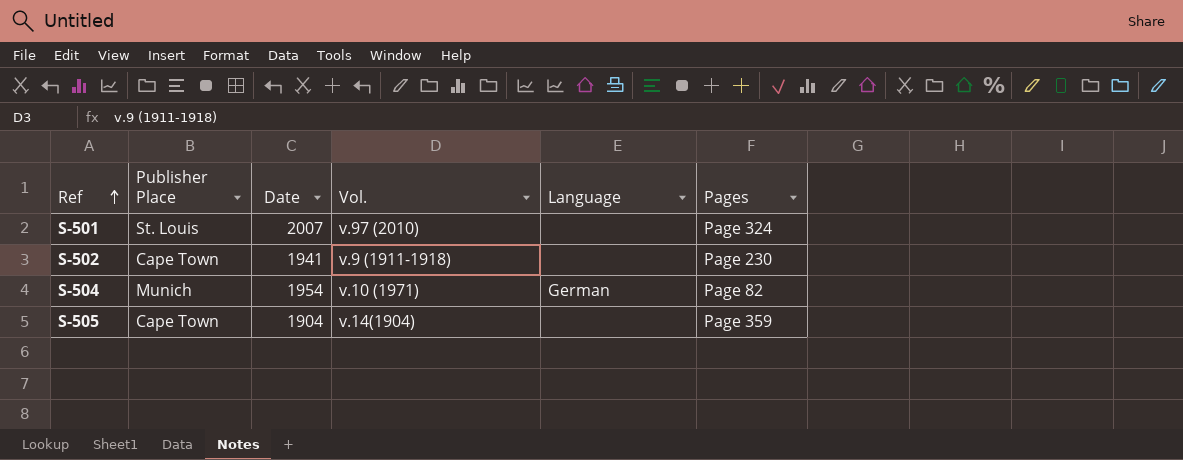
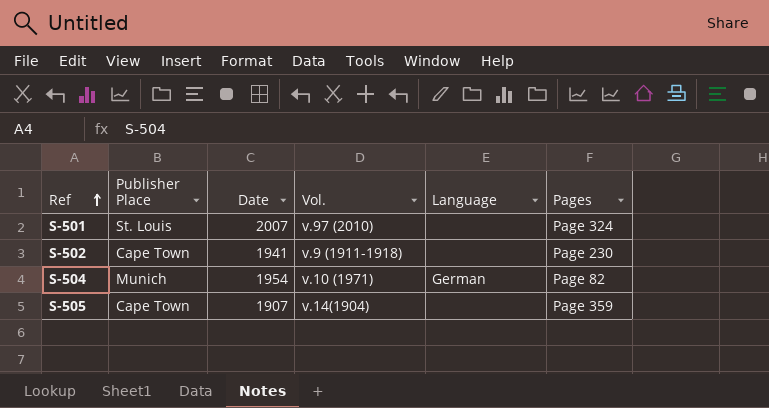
S-505 | Date: 1904 -> 1907

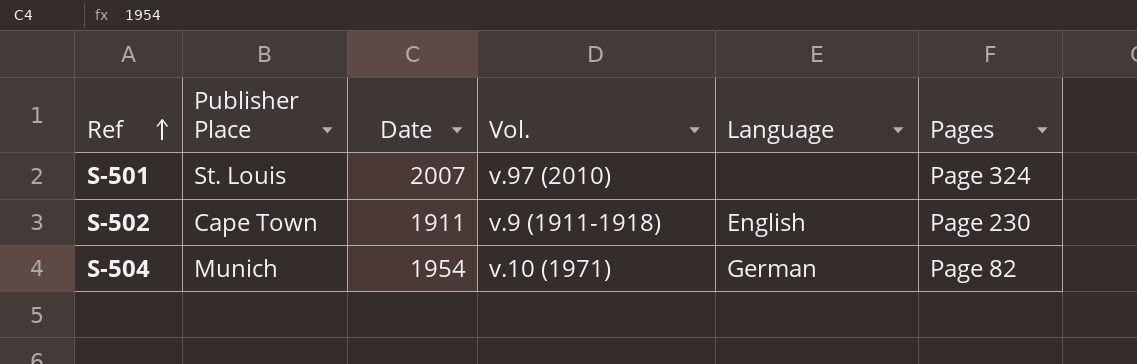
row S-505: Cape Town | 1907 | v.14(1904) | none | Page 359 -> none
S-502 | Date: 1941 -> 1911
S-502 | Language: none -> English

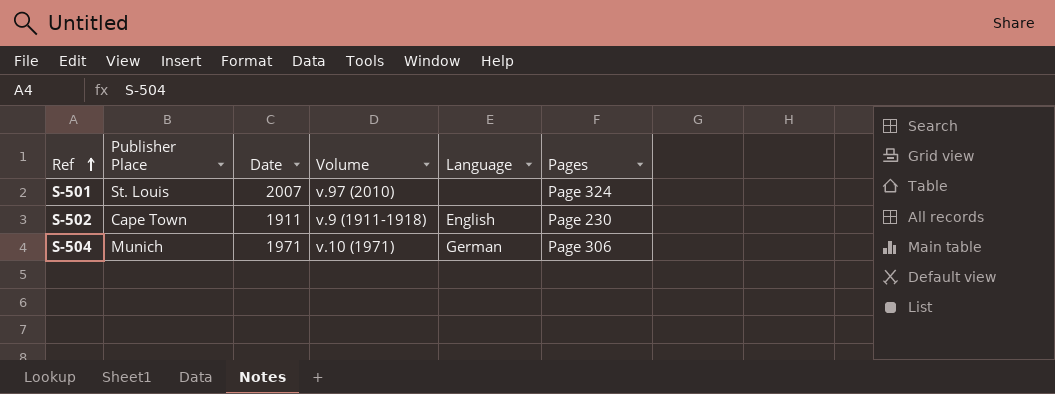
column name: Vol. -> Volume
S-504 | Date: 1954 -> 1971
S-504 | Pages: Page 82 -> Page 306

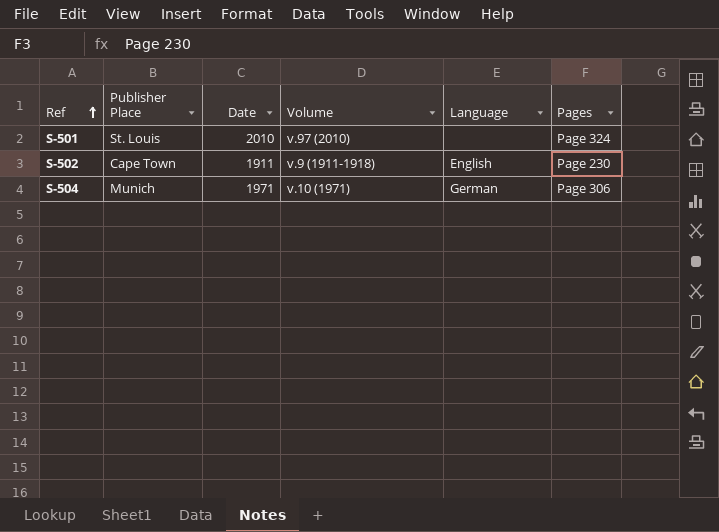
S-501 | Date: 2007 -> 2010

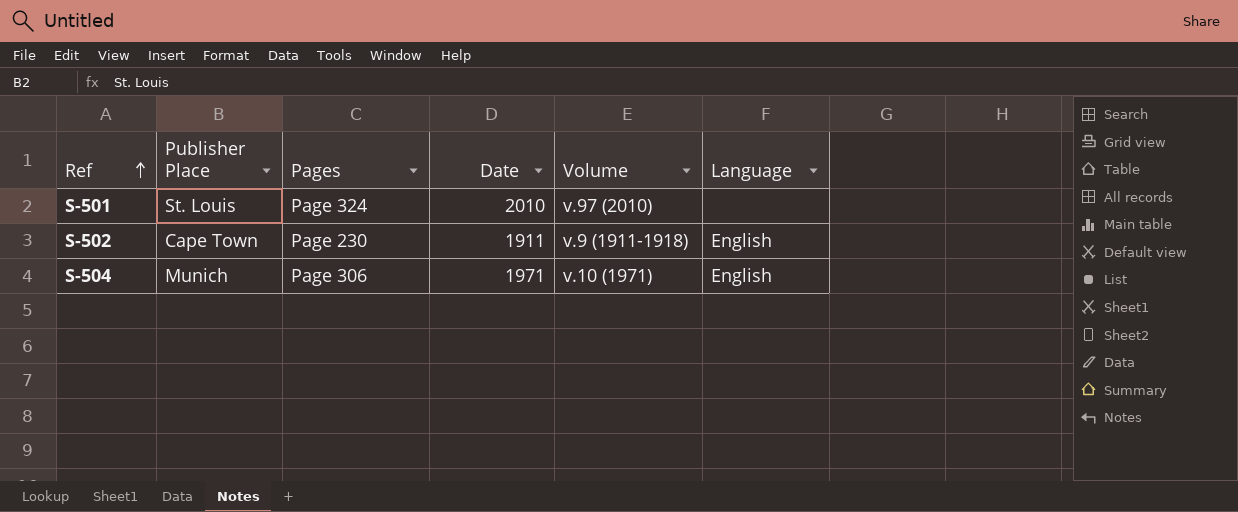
column Pages | position: 6 -> 3
S-504 | Language: German -> English

